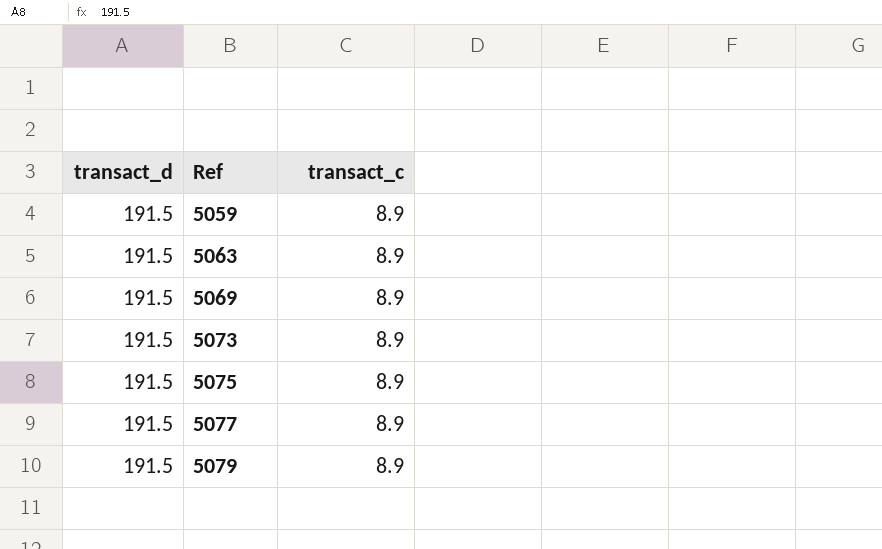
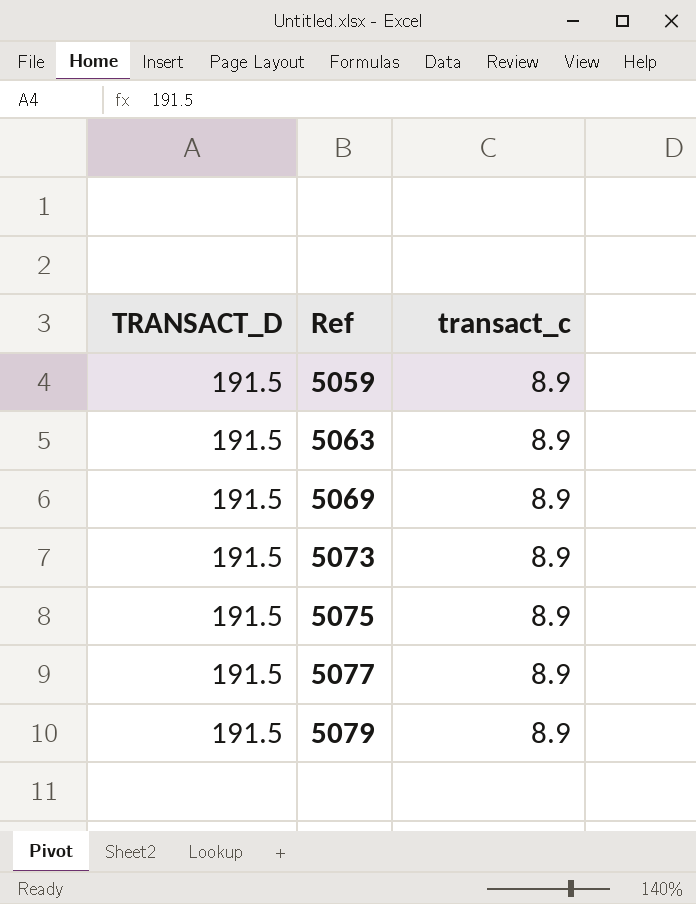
column name: transact_d -> TRANSACT_D

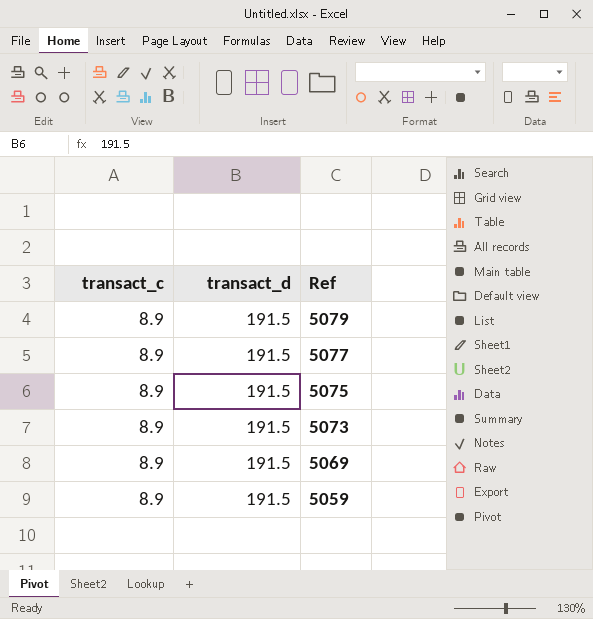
row order: Ref ascending -> Ref descending
column transact_c | position: 3 -> 1
column name: TRANSACT_D -> transact_d
row 5063: 191.5 | 8.9 -> none

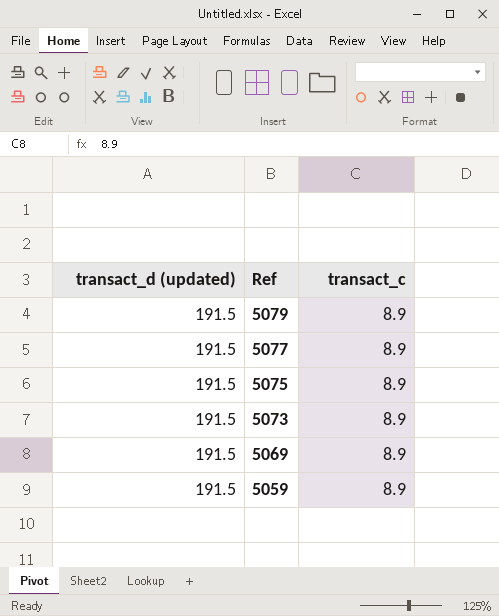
column name: transact_d -> transact_d (updated)
column transact_c | position: 1 -> 3

